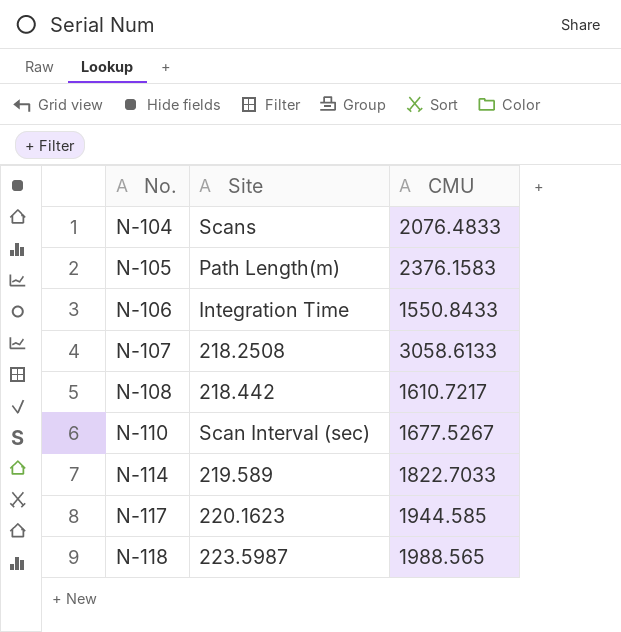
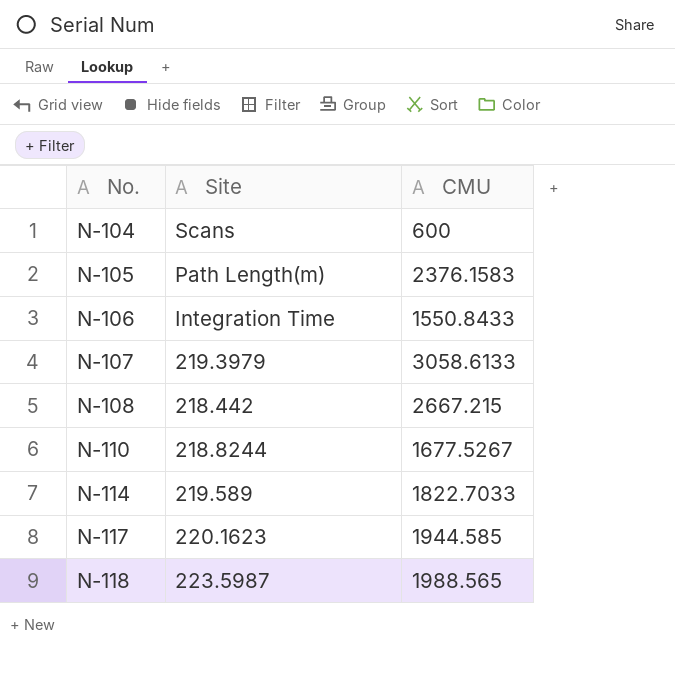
N-104 | CMU: 2076.4833 -> 600
N-107 | Site: 218.2508 -> 219.3979
N-108 | CMU: 1610.7217 -> 2667.215
N-110 | Site: Scan Interval (sec) -> 218.8244

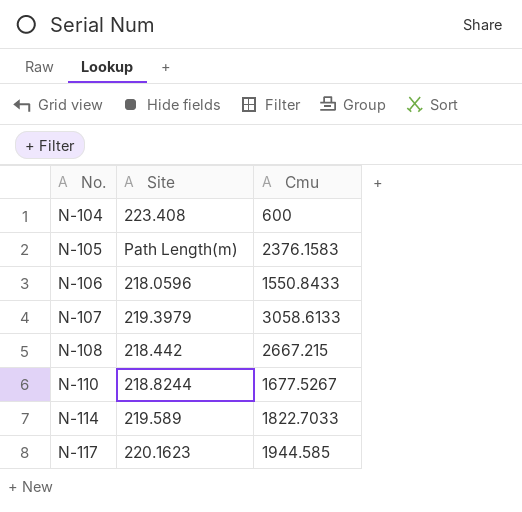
column name: CMU -> Cmu
row N-118: 223.5987 | 1988.565 -> none
N-104 | Site: Scans -> 223.408
N-106 | Site: Integration Time -> 218.0596

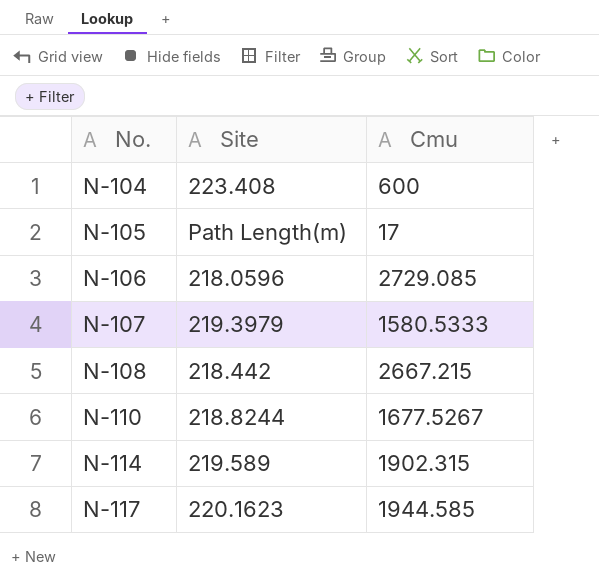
N-105 | Cmu: 2376.1583 -> 17
N-106 | Cmu: 1550.8433 -> 2729.085
N-107 | Cmu: 3058.6133 -> 1580.5333
N-114 | Cmu: 1822.7033 -> 1902.315

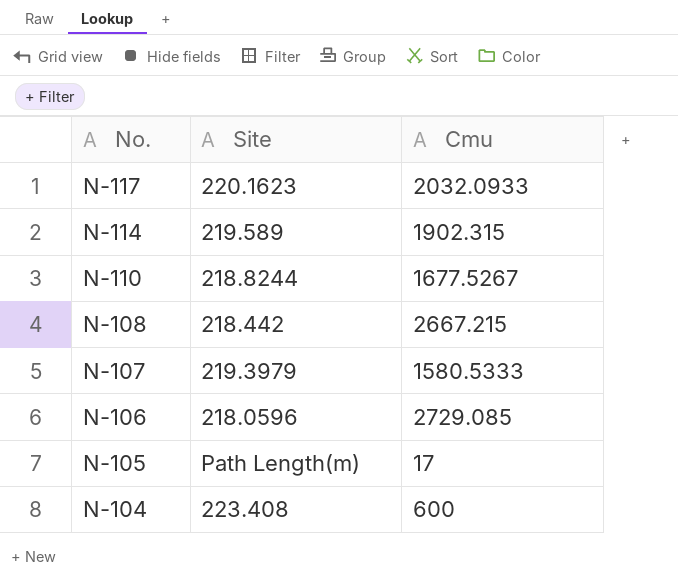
row order: No. ascending -> No. descending
N-117 | Cmu: 1944.585 -> 2032.0933

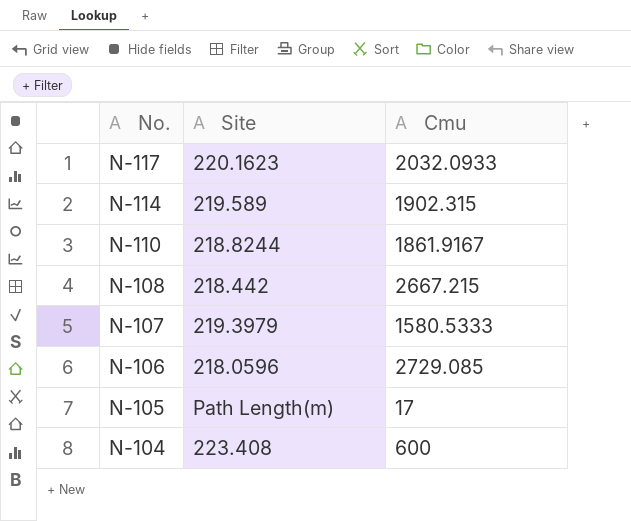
N-110 | Cmu: 1677.5267 -> 1861.9167

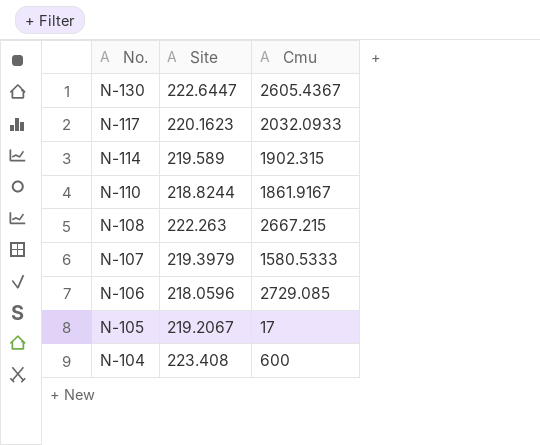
row N-130: none -> 222.6447 | 2605.4367
N-108 | Site: 218.442 -> 222.263
N-105 | Site: Path Length(m) -> 219.2067

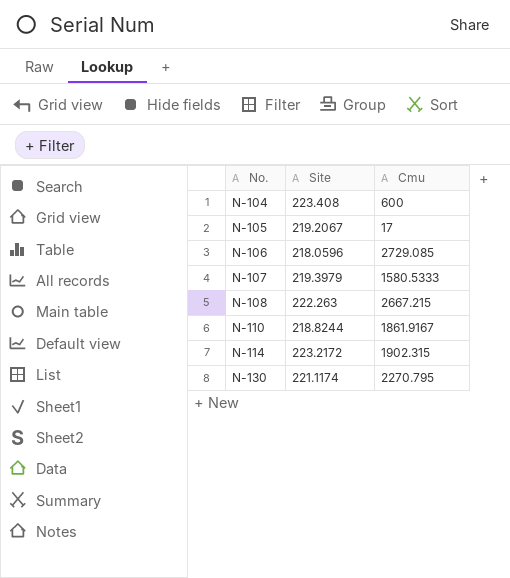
row order: No. descending -> No. ascending
row N-117: 220.1623 | 2032.0933 -> none
N-114 | Site: 219.589 -> 223.2172
N-130 | Site: 222.6447 -> 221.1174
N-130 | Cmu: 2605.4367 -> 2270.795

